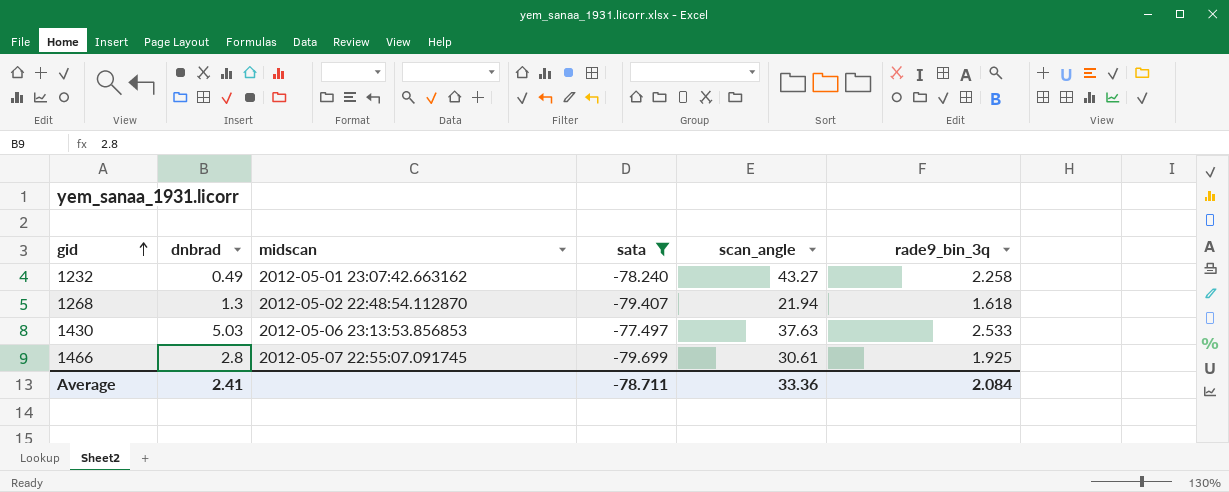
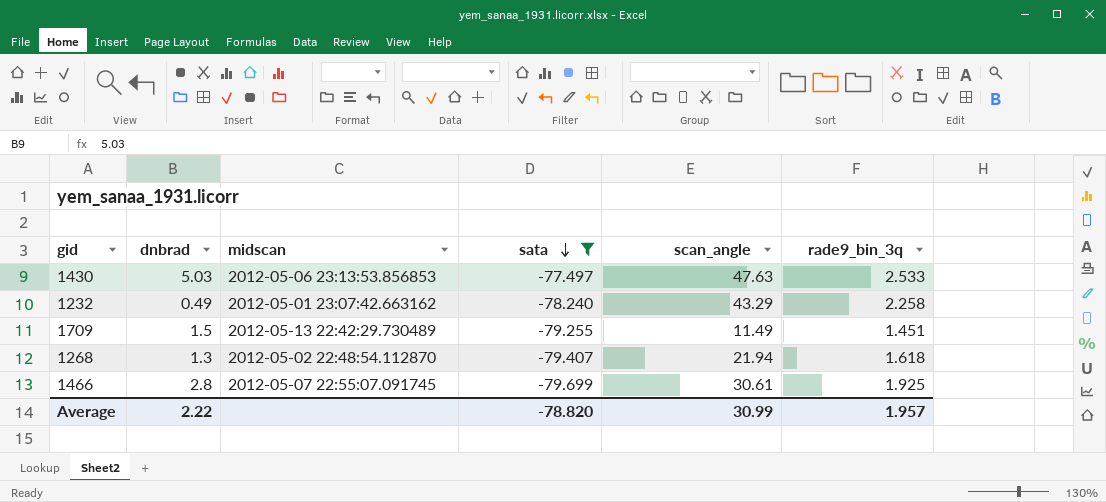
row order: gid ascending -> sata descending
1430 | scan_angle: 37.63 -> 47.63
1232 | scan_angle: 43.27 -> 43.29
row 1709: none -> 1.5 | 2012-05-13 22:42:29.730489 | -79.255 | 11.49 | 1.451
Average | dnbrad: 2.41 -> 2.22
Average | sata: -78.711 -> -78.820
Average | scan_angle: 33.36 -> 30.99
Average | rade9_bin_3q: 2.084 -> 1.957

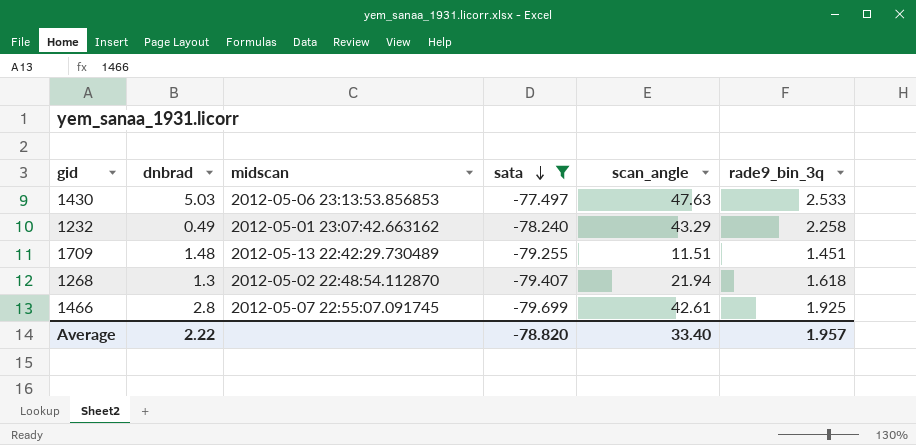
1709 | dnbrad: 1.5 -> 1.48
1709 | scan_angle: 11.49 -> 11.51
1466 | scan_angle: 30.61 -> 42.61
Average | scan_angle: 30.99 -> 33.40

